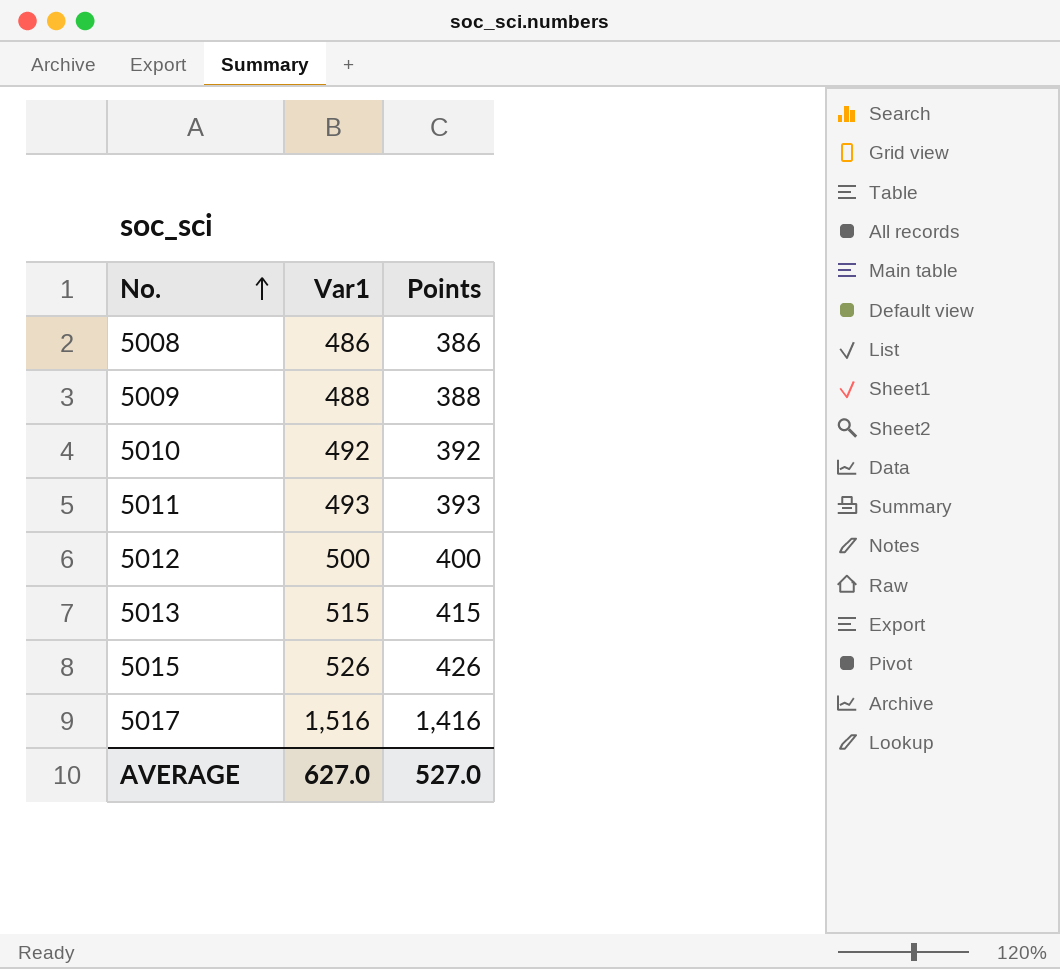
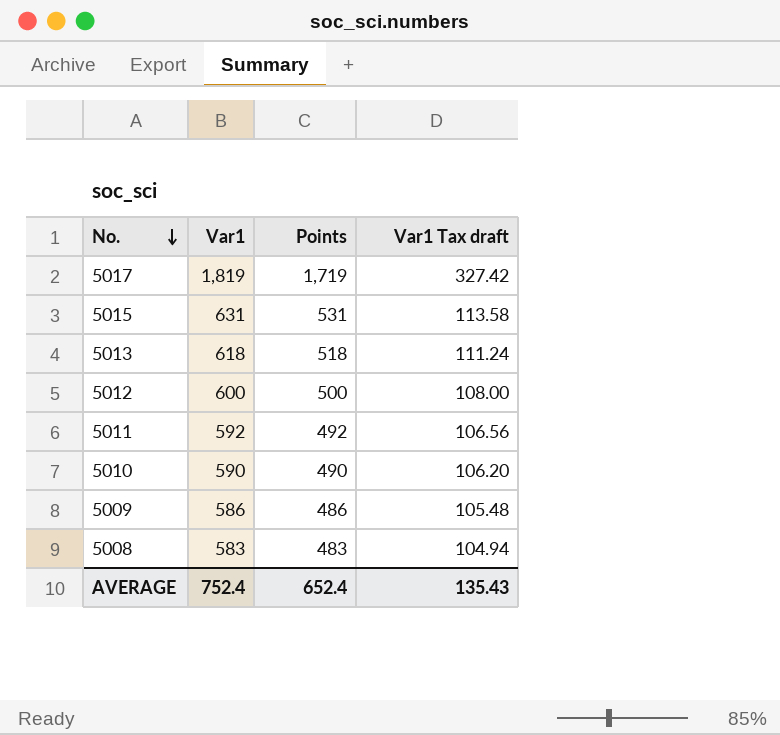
row order: No. ascending -> No. descending
column Var1 Tax draft | formula: none -> [Var1] * 0.18
5017 | Var1: 1,516 -> 1,819
5017 | Points: 1,416 -> 1,719
5015 | Var1: 526 -> 631
5015 | Points: 426 -> 531
5013 | Var1: 515 -> 618
5013 | Points: 415 -> 518
5012 | Var1: 500 -> 600
5012 | Points: 400 -> 500
5011 | Var1: 493 -> 592
5011 | Points: 393 -> 492
5010 | Var1: 492 -> 590
5010 | Points: 392 -> 490
5009 | Var1: 488 -> 586
5009 | Points: 388 -> 486
5008 | Var1: 486 -> 583
5008 | Points: 386 -> 483
AVERAGE | Var1: 627.0 -> 752.4
AVERAGE | Points: 527.0 -> 652.4

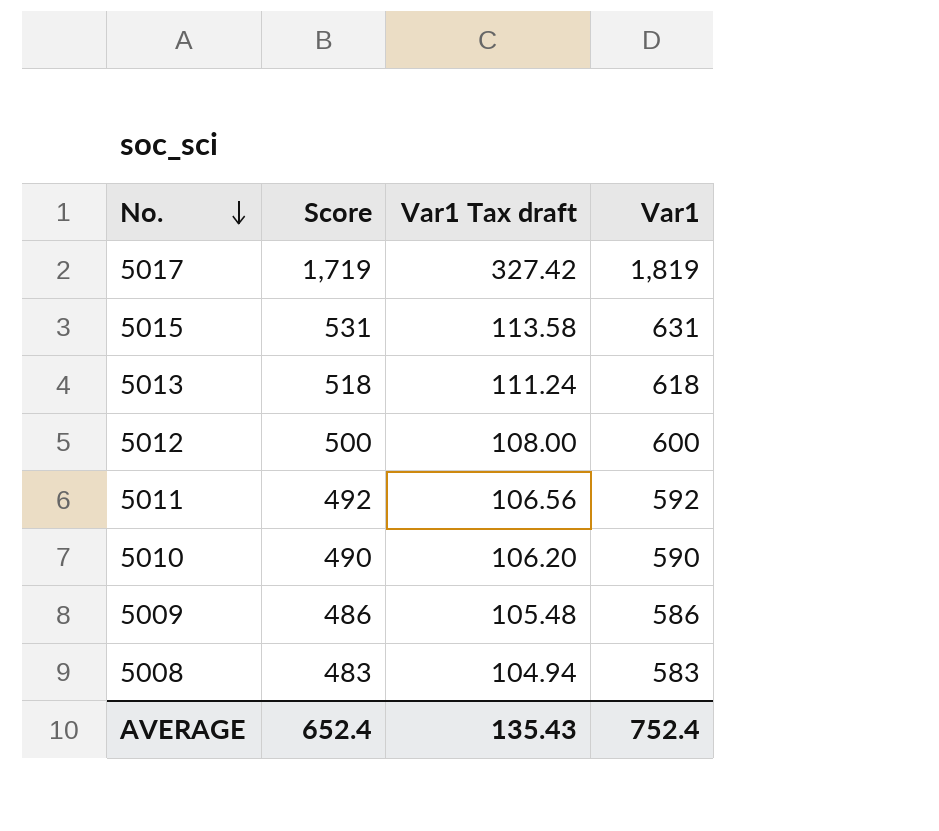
column name: Points -> Score
column Var1 | position: 2 -> 4

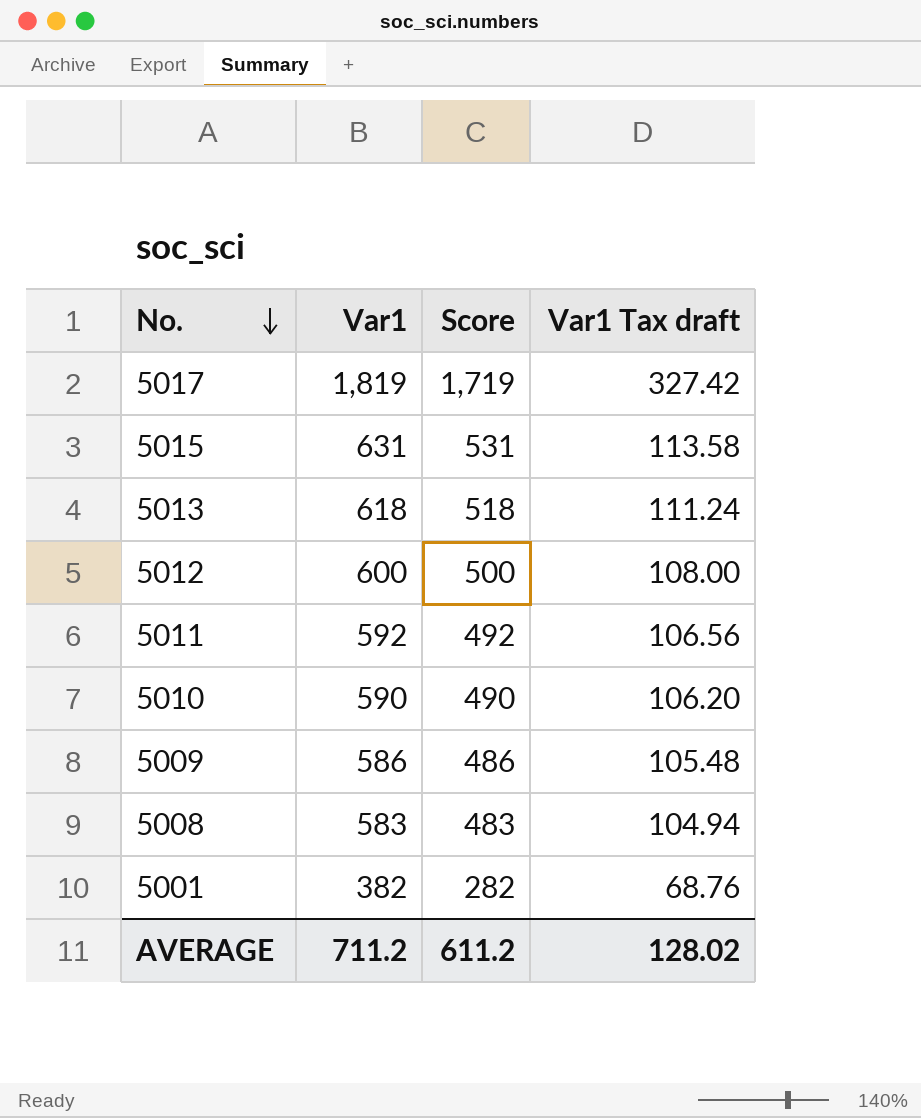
column Var1 | position: 4 -> 2
row 5001: none -> 382 | 282 | 68.76
AVERAGE | Var1: 752.4 -> 711.2
AVERAGE | Score: 652.4 -> 611.2
AVERAGE | Var1 Tax draft: 135.43 -> 128.02

